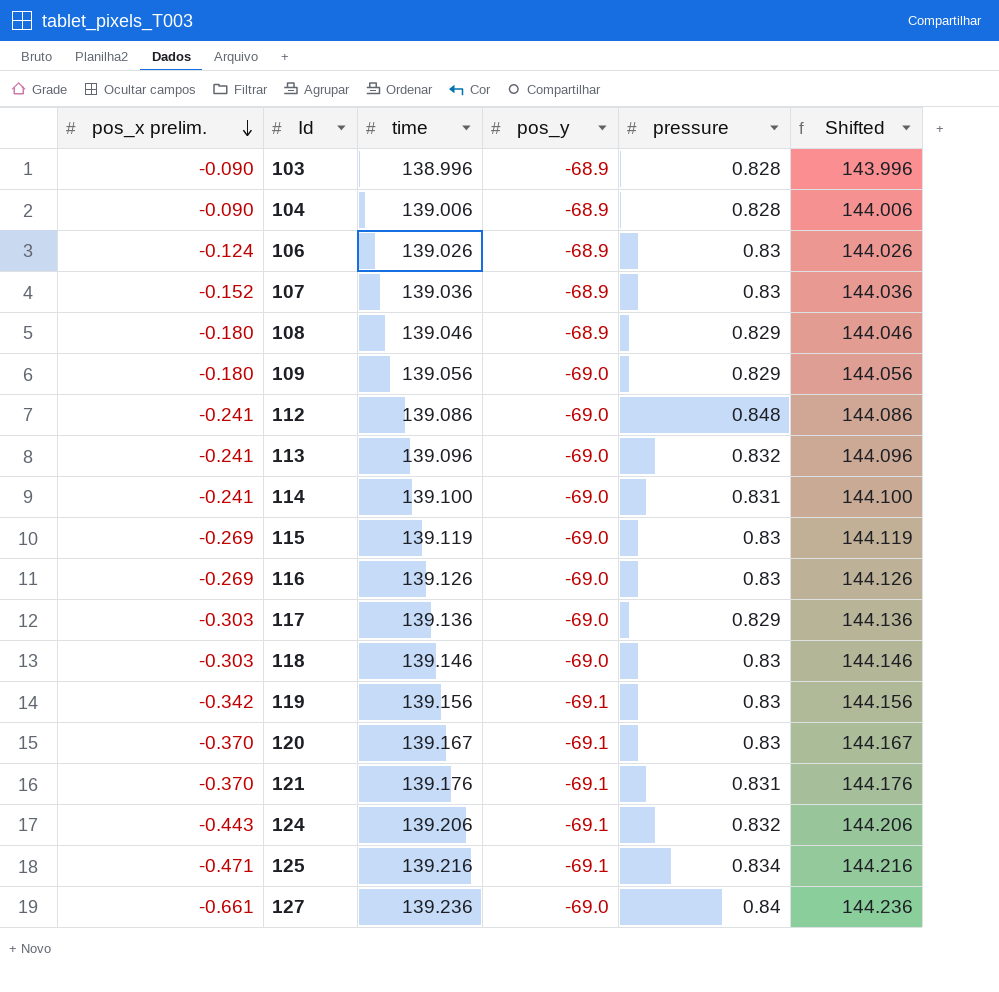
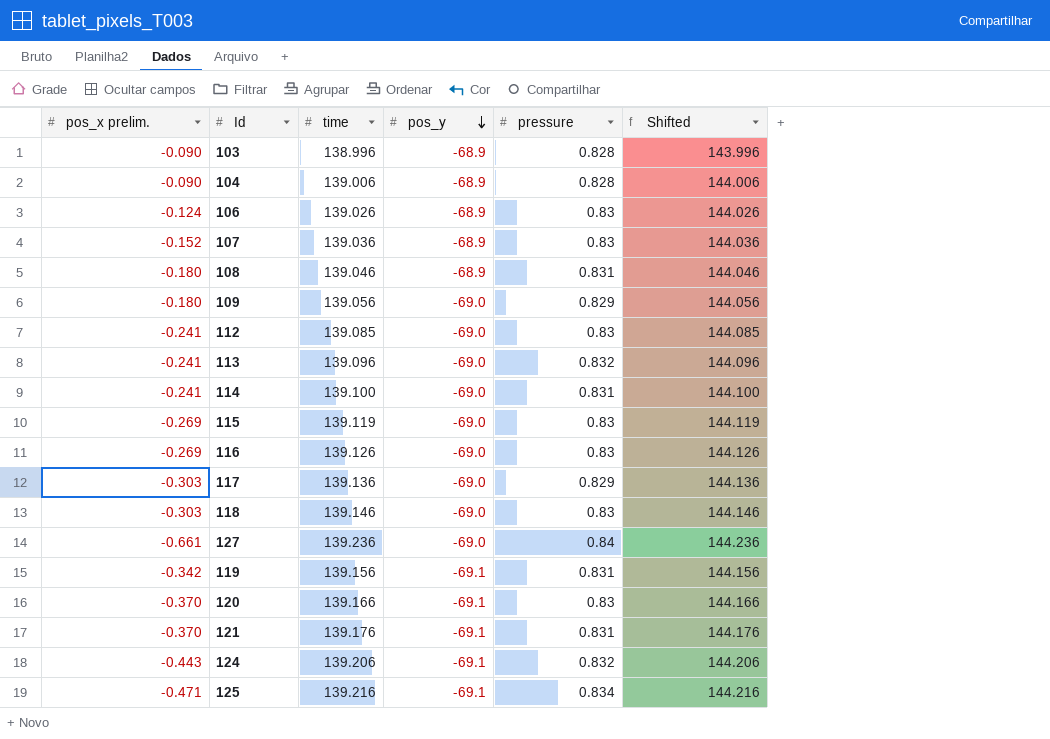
row order: pos_x prelim. descending -> pos_y descending
108 | pressure: 0.829 -> 0.831
112 | time: 139.086 -> 139.085
112 | pressure: 0.848 -> 0.83
112 | Shifted: 144.086 -> 144.085
119 | pressure: 0.83 -> 0.831
120 | time: 139.167 -> 139.166
120 | Shifted: 144.167 -> 144.166

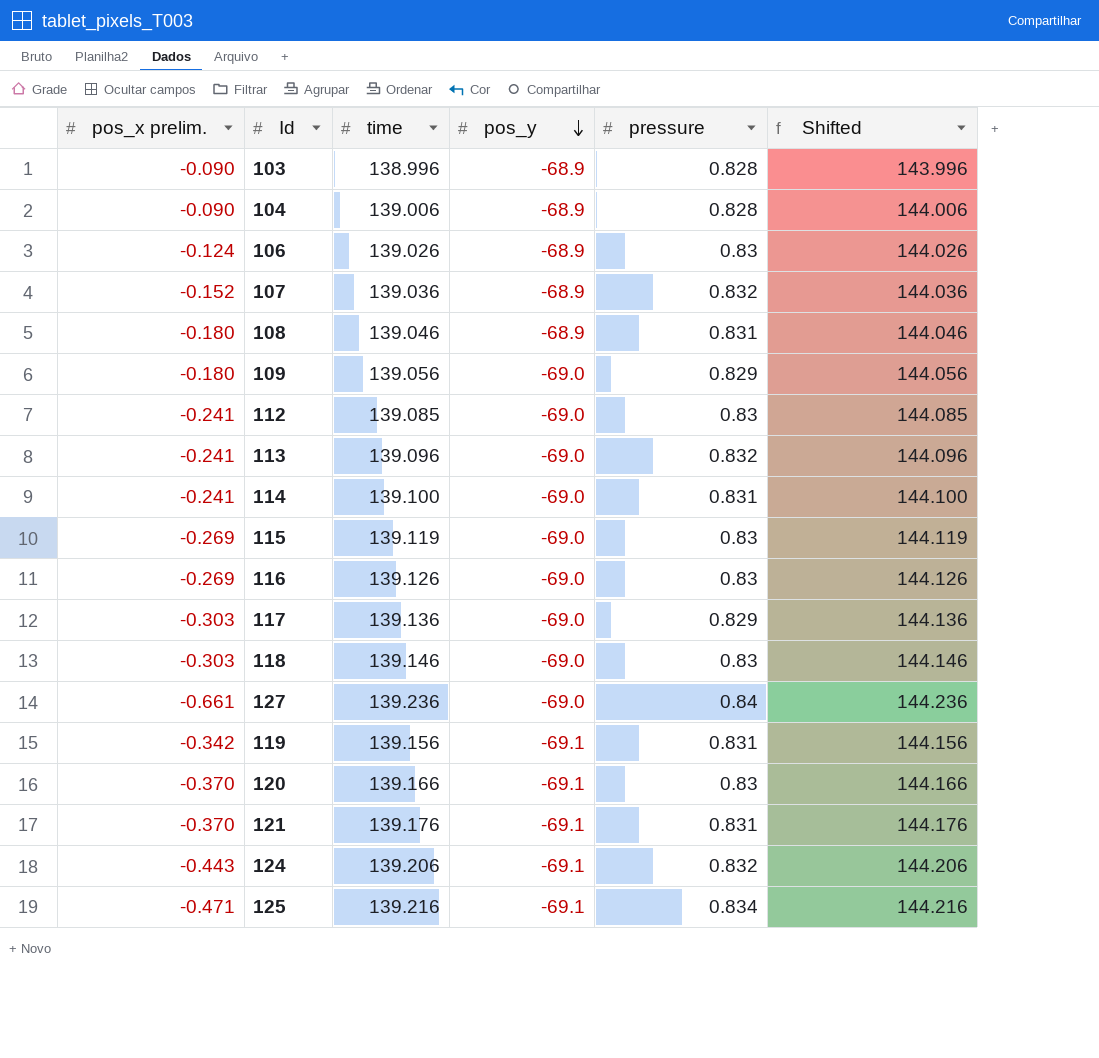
107 | pressure: 0.83 -> 0.832

